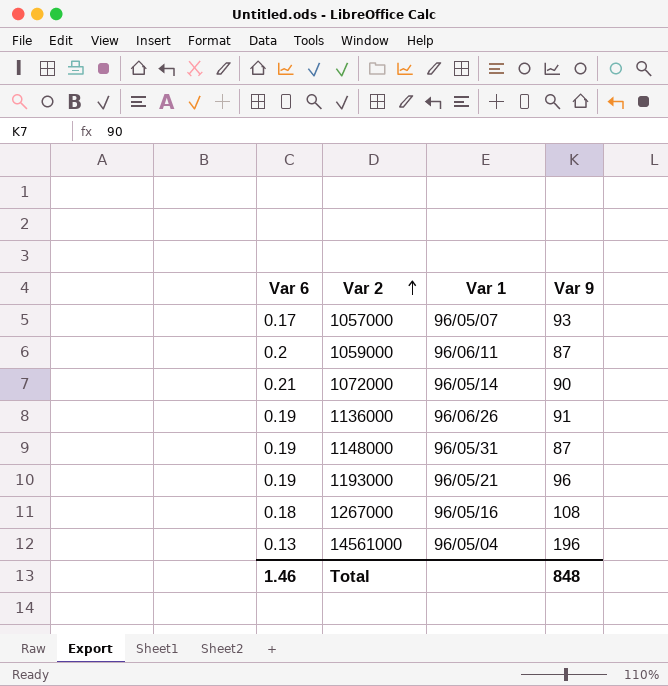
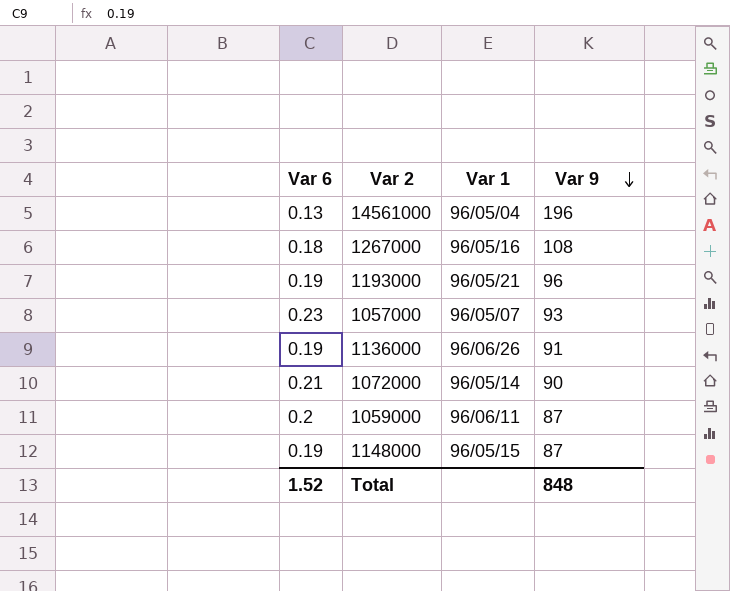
row order: Var 2 ascending -> Var 9 descending
1057000 | Var 6: 0.17 -> 0.23
1148000 | Var 1: 96/05/31 -> 96/05/15
Total | Var 6: 1.46 -> 1.52

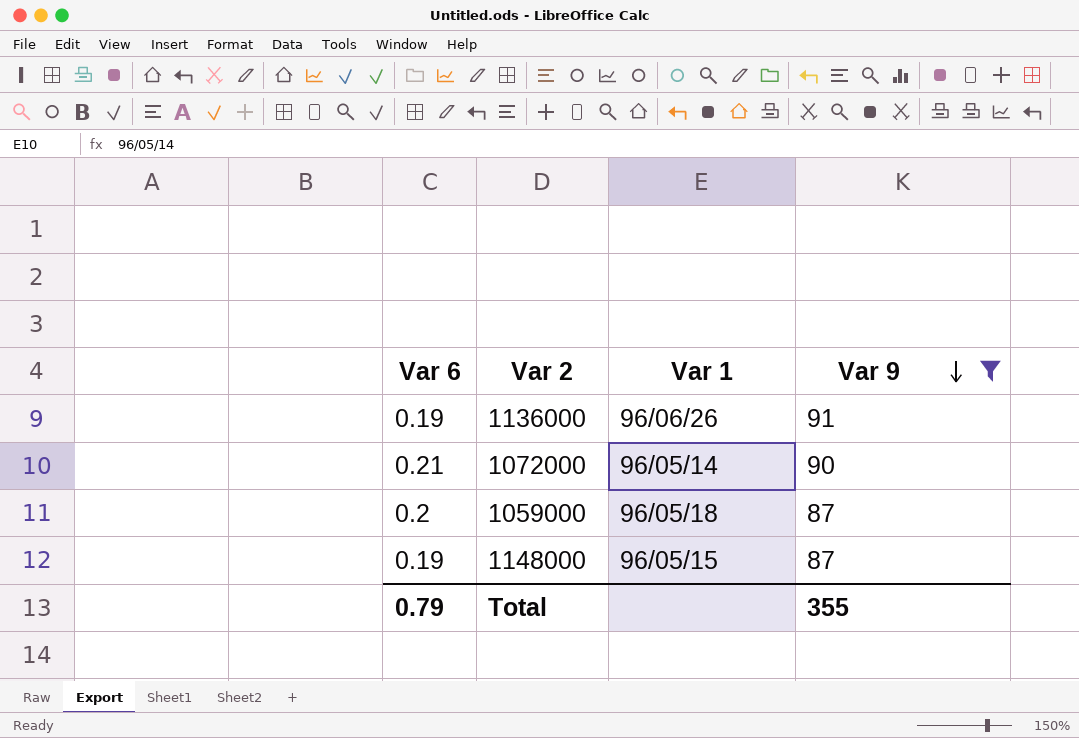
filter: none -> Var 9 <= 91
1059000 | Var 1: 96/06/11 -> 96/05/18
Total | Var 6: 1.52 -> 0.79
Total | Var 9: 848 -> 355

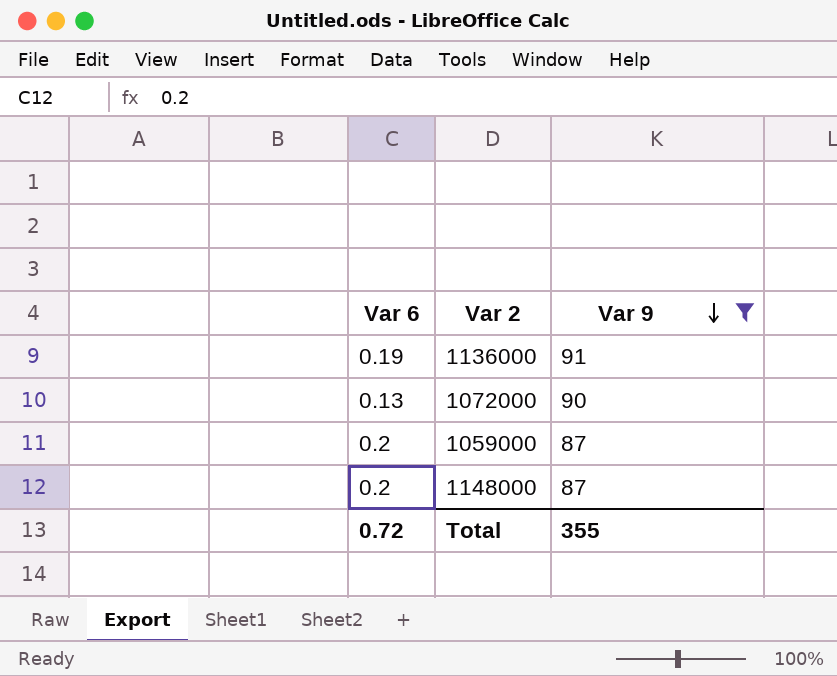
column Var 1 | position: 3 -> none
1072000 | Var 6: 0.21 -> 0.13
1148000 | Var 6: 0.19 -> 0.2
Total | Var 6: 0.79 -> 0.72

